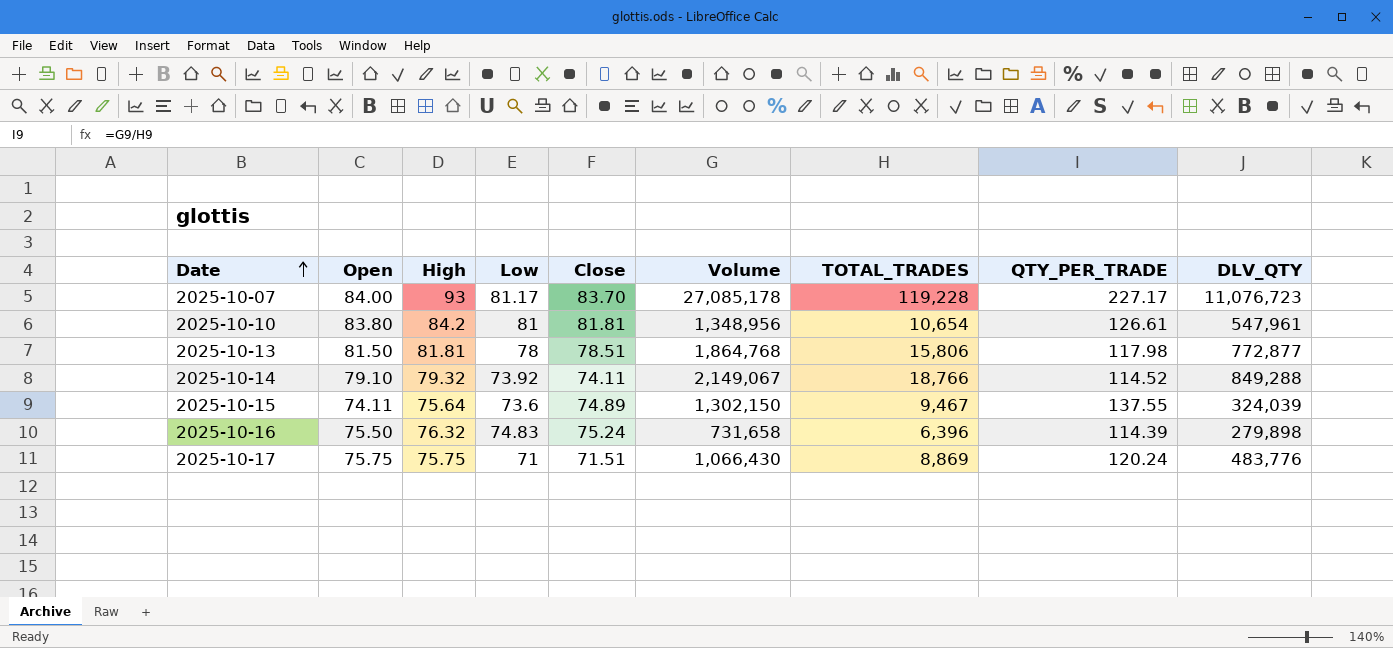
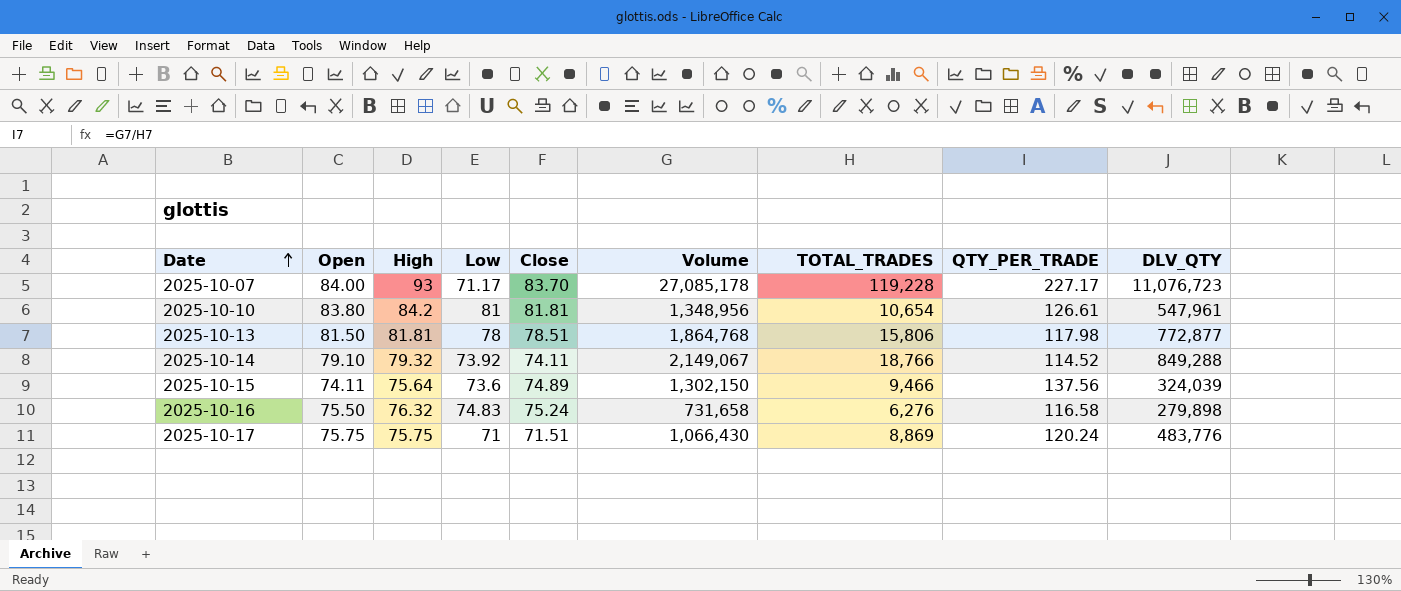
2025-10-07 | Low: 81.17 -> 71.17
2025-10-15 | TOTAL_TRADES: 9,467 -> 9,466
2025-10-15 | QTY_PER_TRADE: 137.55 -> 137.56
2025-10-16 | TOTAL_TRADES: 6,396 -> 6,276
2025-10-16 | QTY_PER_TRADE: 114.39 -> 116.58

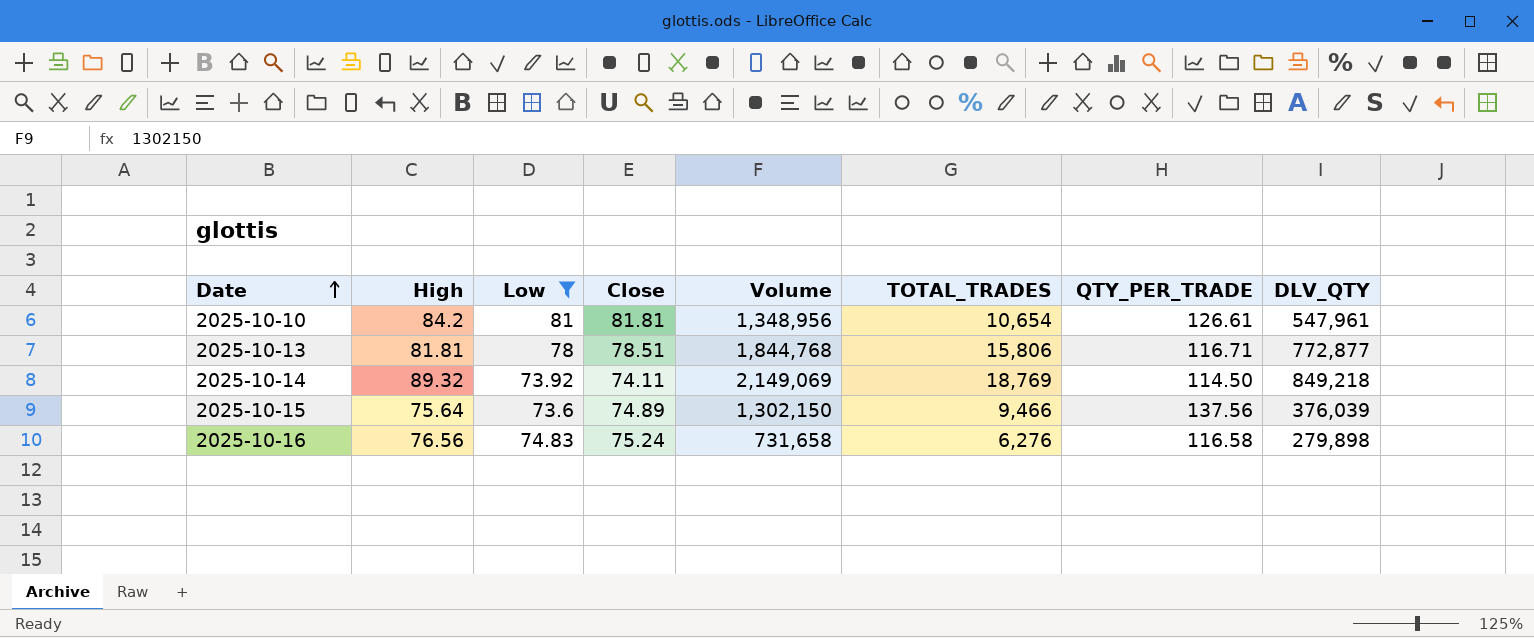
filter: none -> Low >= 73.6
column Open | position: 2 -> none
2025-10-13 | Volume: 1,864,768 -> 1,844,768
2025-10-13 | QTY_PER_TRADE: 117.98 -> 116.71
2025-10-14 | High: 79.32 -> 89.32
2025-10-14 | Volume: 2,149,067 -> 2,149,069
2025-10-14 | TOTAL_TRADES: 18,766 -> 18,769
2025-10-14 | QTY_PER_TRADE: 114.52 -> 114.50
2025-10-14 | DLV_QTY: 849,288 -> 849,218
2025-10-15 | DLV_QTY: 324,039 -> 376,039
2025-10-16 | High: 76.32 -> 76.56

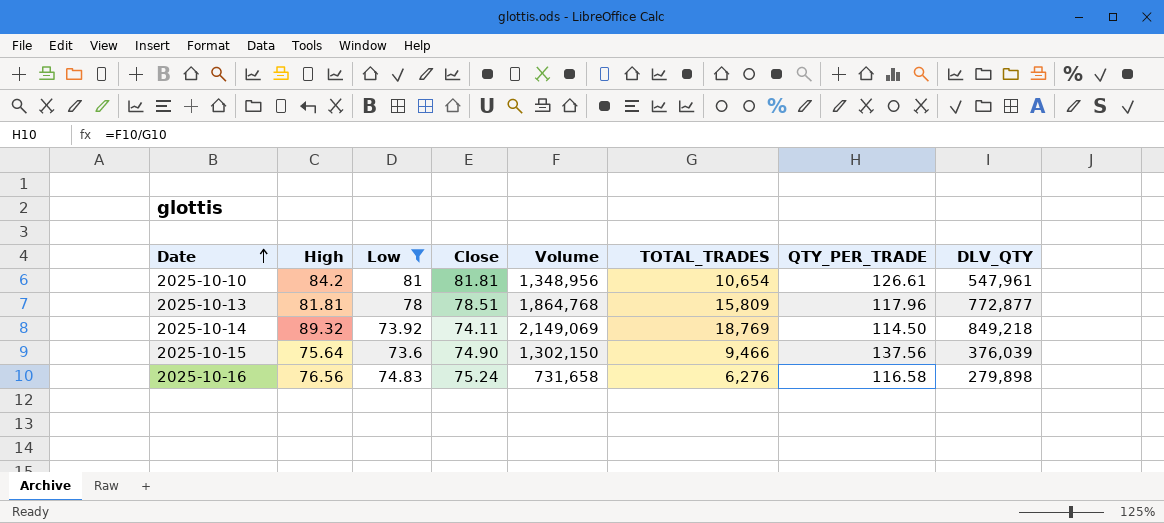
2025-10-13 | Volume: 1,844,768 -> 1,864,768
2025-10-13 | TOTAL_TRADES: 15,806 -> 15,809
2025-10-13 | QTY_PER_TRADE: 116.71 -> 117.96
2025-10-15 | Close: 74.89 -> 74.90

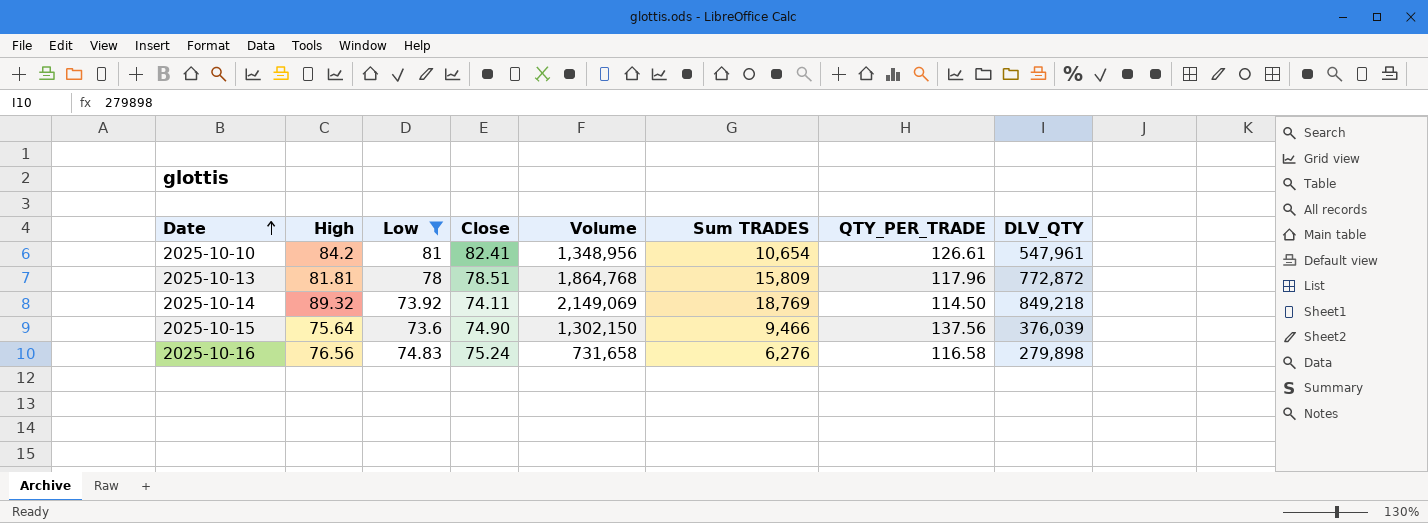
column name: TOTAL_TRADES -> Sum TRADES
2025-10-10 | Close: 81.81 -> 82.41
2025-10-13 | DLV_QTY: 772,877 -> 772,872

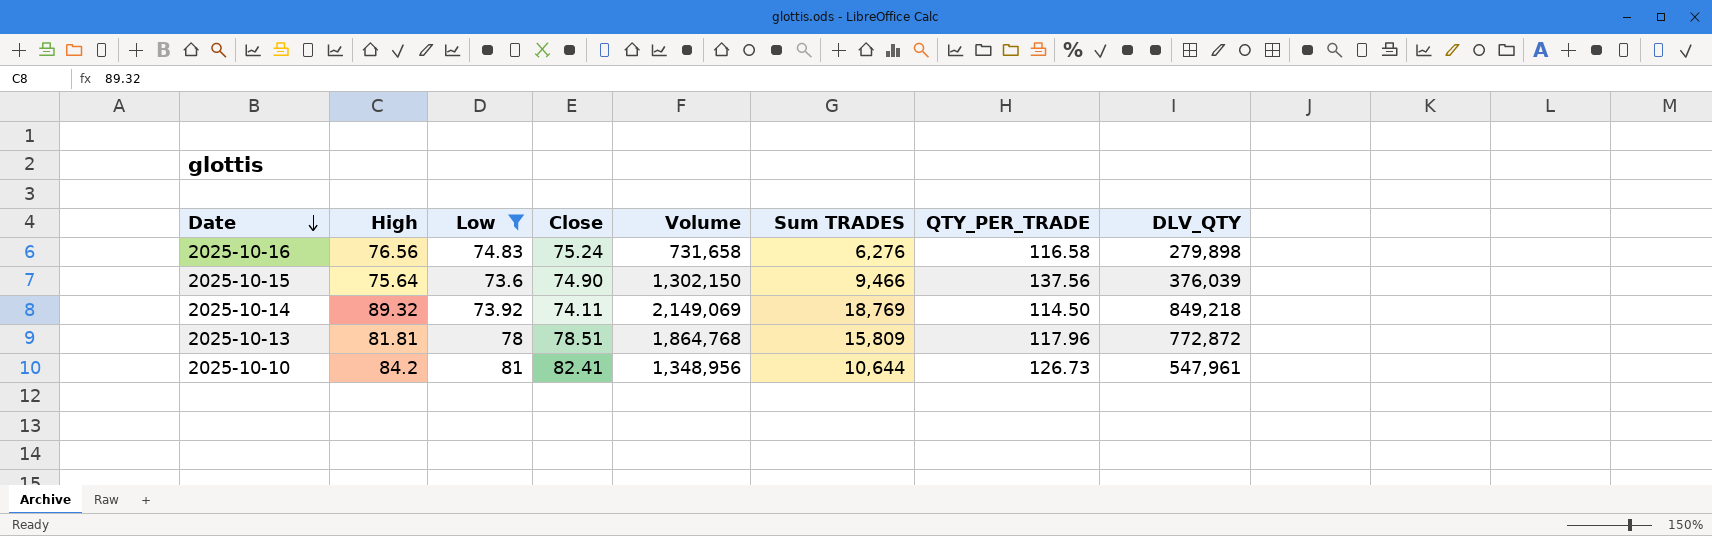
row order: Date ascending -> Date descending
2025-10-10 | Sum TRADES: 10,654 -> 10,644
2025-10-10 | QTY_PER_TRADE: 126.61 -> 126.73

